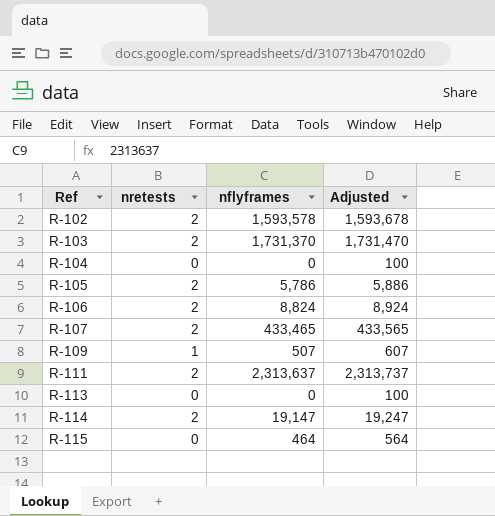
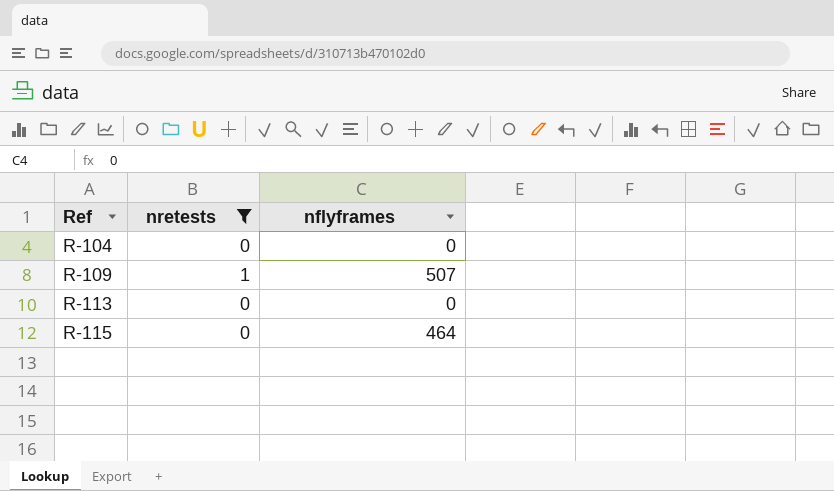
filter: none -> nretests != 2
column Adjusted | formula: [nflyframes] + 100 -> none

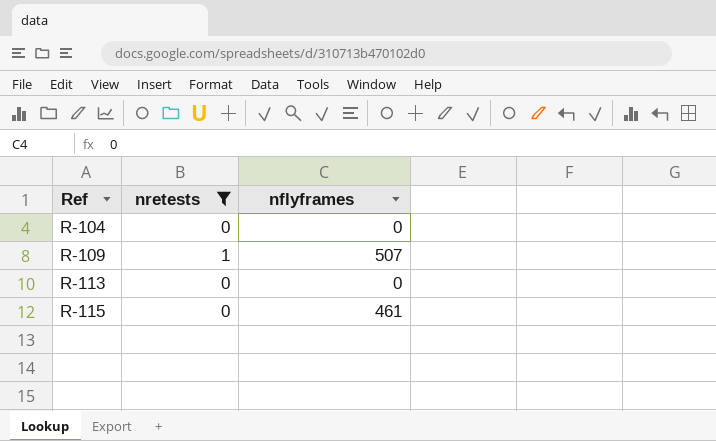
R-115 | nflyframes: 464 -> 461

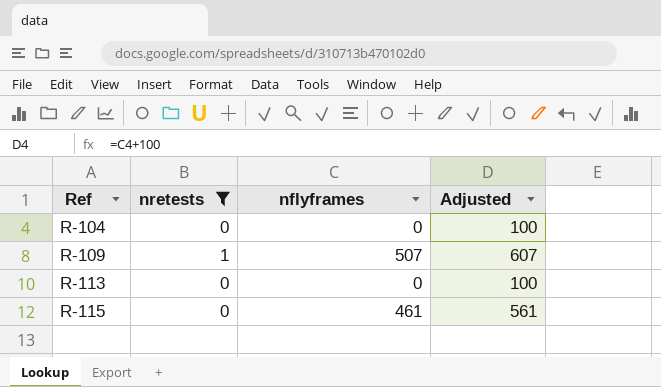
column Adjusted | formula: none -> [nflyframes] + 100

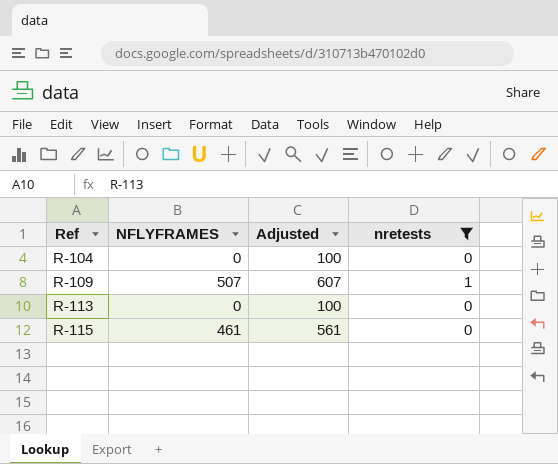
column name: nflyframes -> NFLYFRAMES
column nretests | position: 2 -> 4

